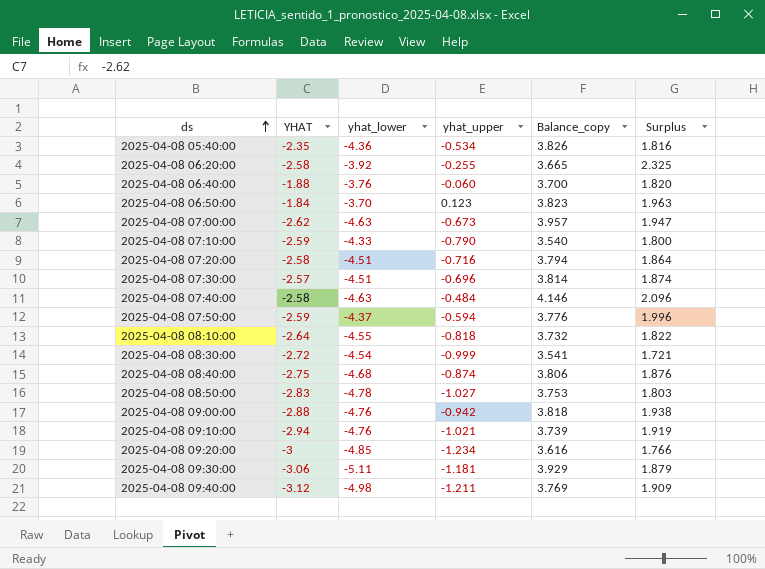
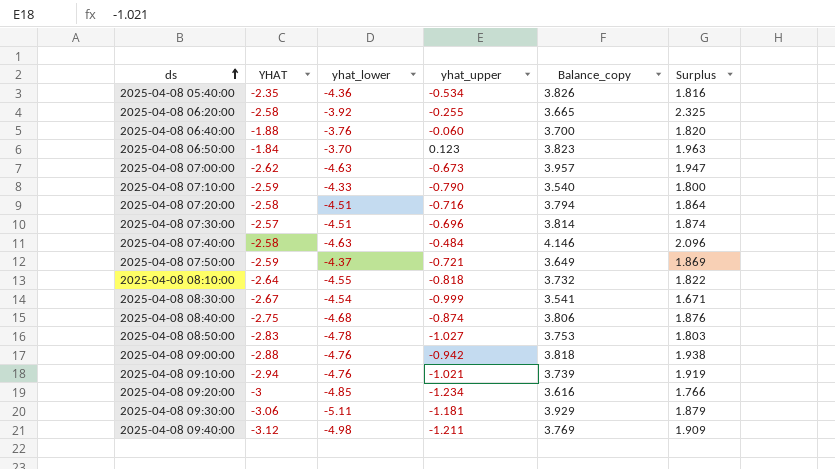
2025-04-08 07:50:00 | yhat_upper: -0.594 -> -0.721
2025-04-08 07:50:00 | Balance_copy: 3.776 -> 3.649
2025-04-08 07:50:00 | Surplus: 1.996 -> 1.869
2025-04-08 08:30:00 | YHAT: -2.72 -> -2.67
2025-04-08 08:30:00 | Surplus: 1.721 -> 1.671

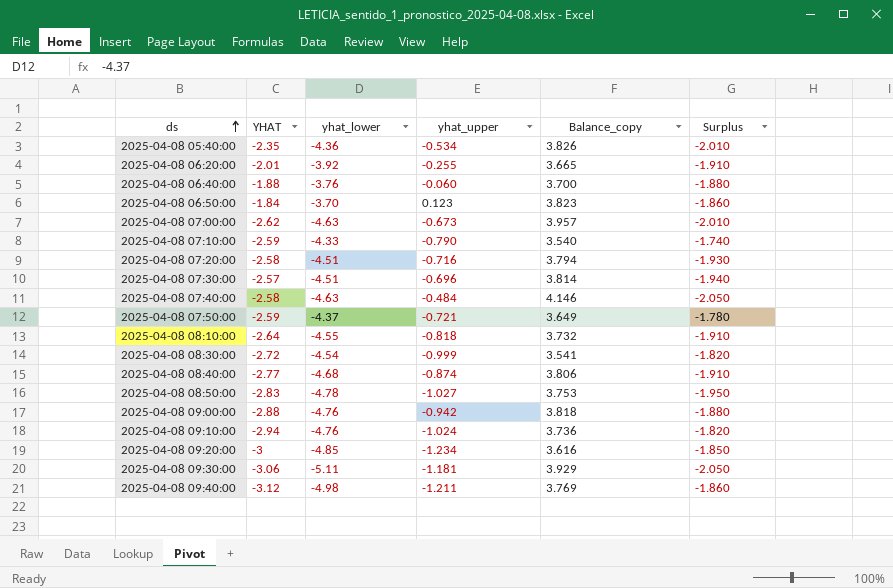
column Surplus | formula: [yhat_upper] - [YHAT] -> [yhat_lower] - [YHAT]
2025-04-08 06:20:00 | YHAT: -2.58 -> -2.01
2025-04-08 08:30:00 | YHAT: -2.67 -> -2.72
2025-04-08 08:40:00 | YHAT: -2.75 -> -2.77
2025-04-08 09:10:00 | yhat_upper: -1.021 -> -1.024
2025-04-08 09:10:00 | Balance_copy: 3.739 -> 3.736

